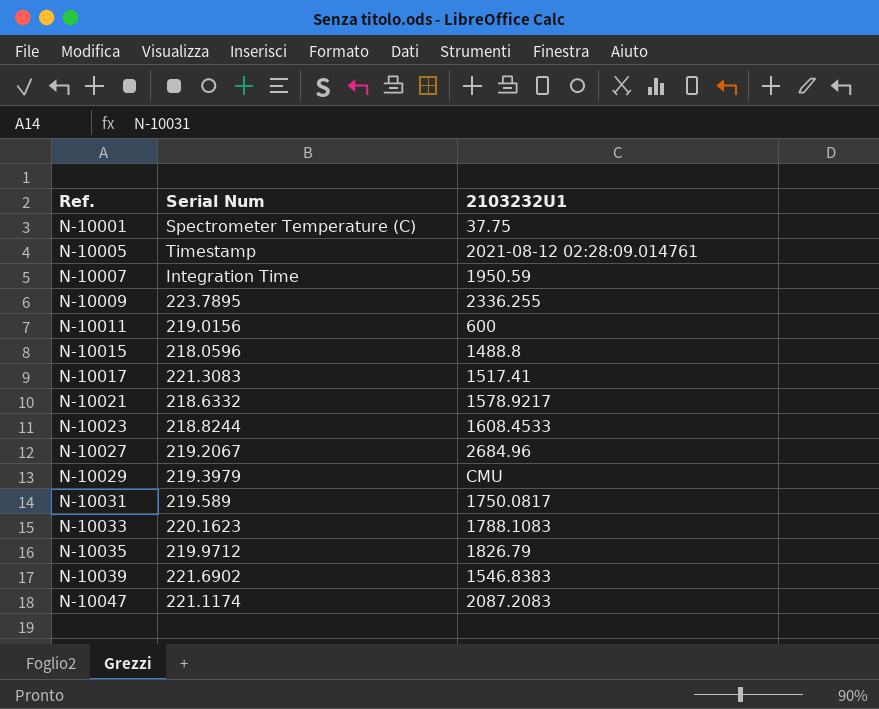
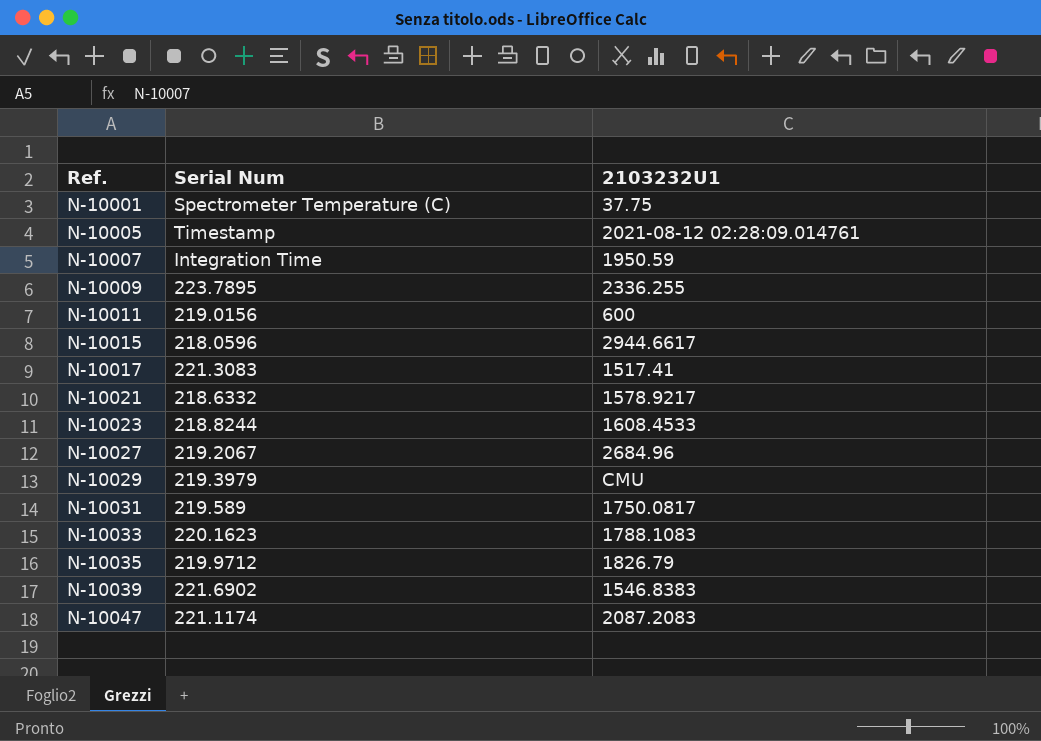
N-10015 | 2103232U1: 1488.8 -> 2944.6617

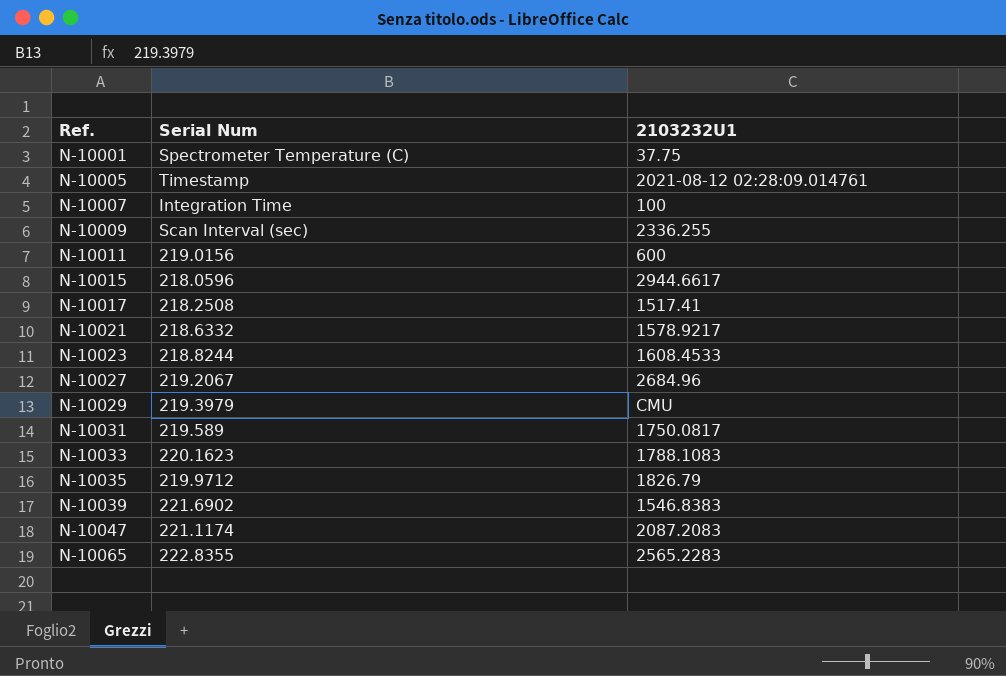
N-10007 | 2103232U1: 1950.59 -> 100
N-10009 | Serial Num: 223.7895 -> Scan Interval (sec)
N-10017 | Serial Num: 221.3083 -> 218.2508
row N-10065: none -> 222.8355 | 2565.2283

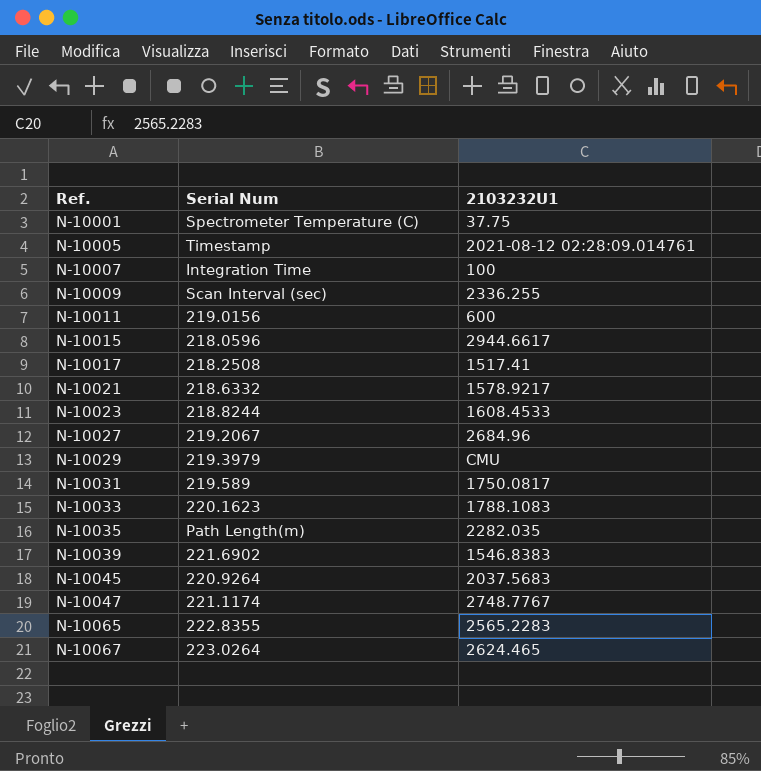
N-10035 | Serial Num: 219.9712 -> Path Length(m)
N-10035 | 2103232U1: 1826.79 -> 2282.035
row N-10045: none -> 220.9264 | 2037.5683
N-10047 | 2103232U1: 2087.2083 -> 2748.7767
row N-10067: none -> 223.0264 | 2624.465

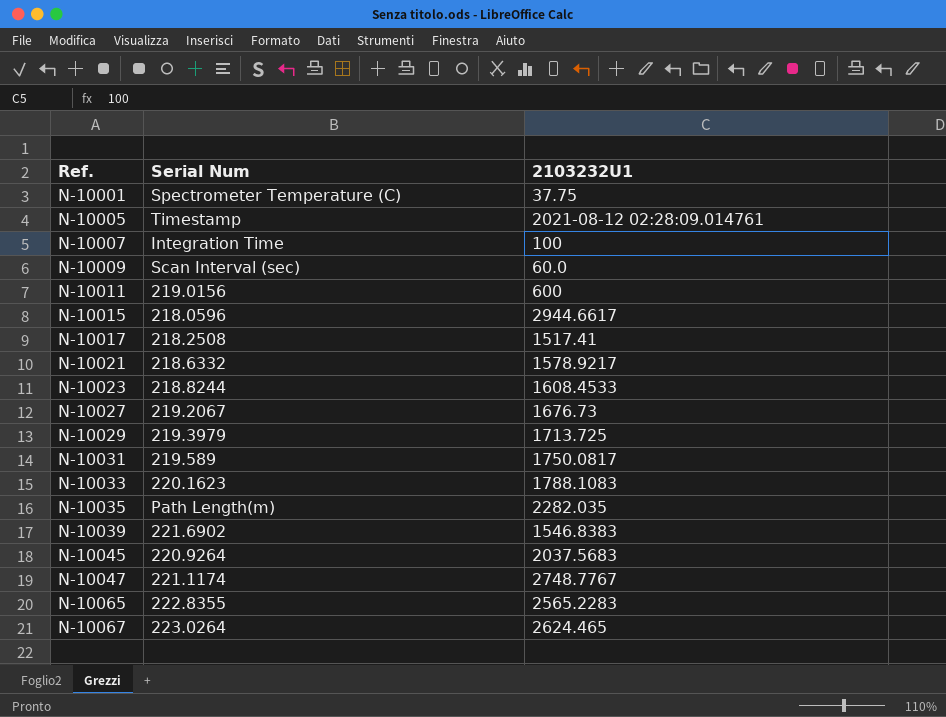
N-10009 | 2103232U1: 2336.255 -> 60.0
N-10027 | 2103232U1: 2684.96 -> 1676.73
N-10029 | 2103232U1: CMU -> 1713.725

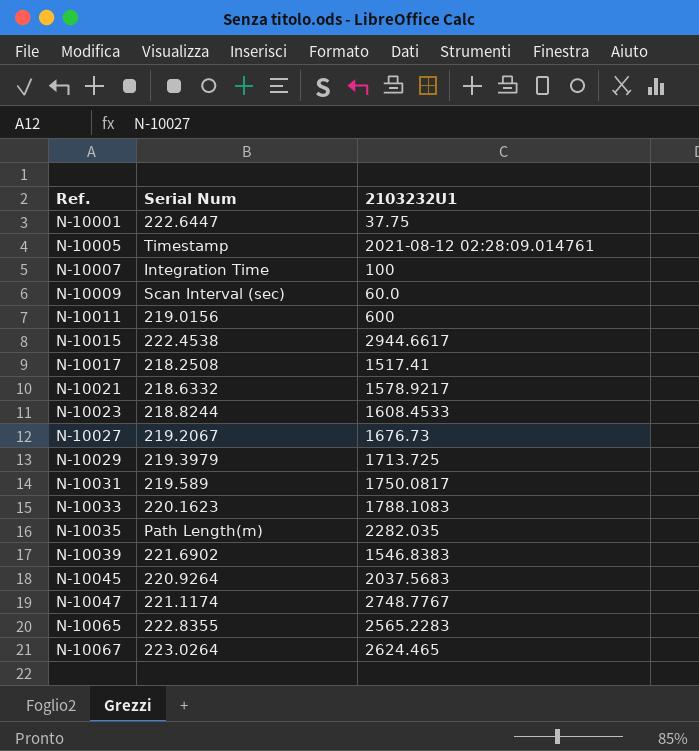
N-10001 | Serial Num: Spectrometer Temperature (C) -> 222.6447
N-10015 | Serial Num: 218.0596 -> 222.4538

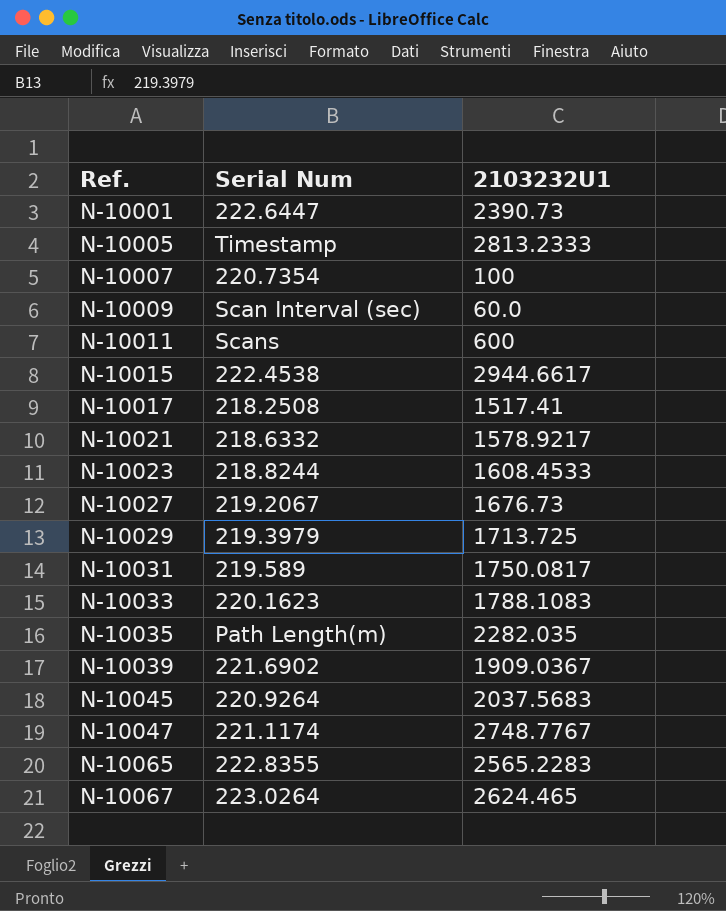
N-10001 | 2103232U1: 37.75 -> 2390.73
N-10005 | 2103232U1: 2021-08-12 02:28:09.014761 -> 2813.2333
N-10007 | Serial Num: Integration Time -> 220.7354
N-10011 | Serial Num: 219.0156 -> Scans
N-10039 | 2103232U1: 1546.8383 -> 1909.0367

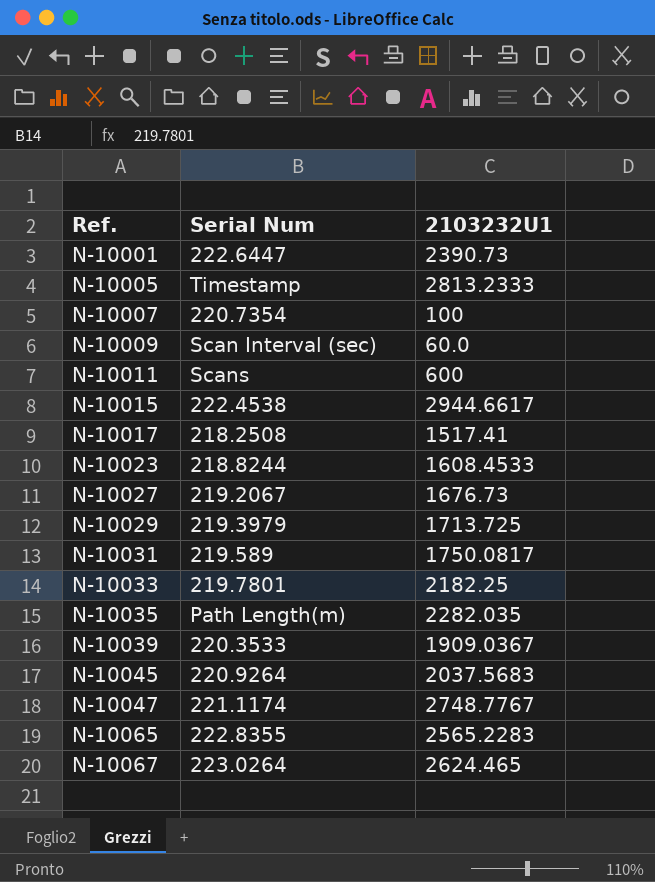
row N-10021: 218.6332 | 1578.9217 -> none
N-10033 | Serial Num: 220.1623 -> 219.7801
N-10033 | 2103232U1: 1788.1083 -> 2182.25
N-10039 | Serial Num: 221.6902 -> 220.3533

